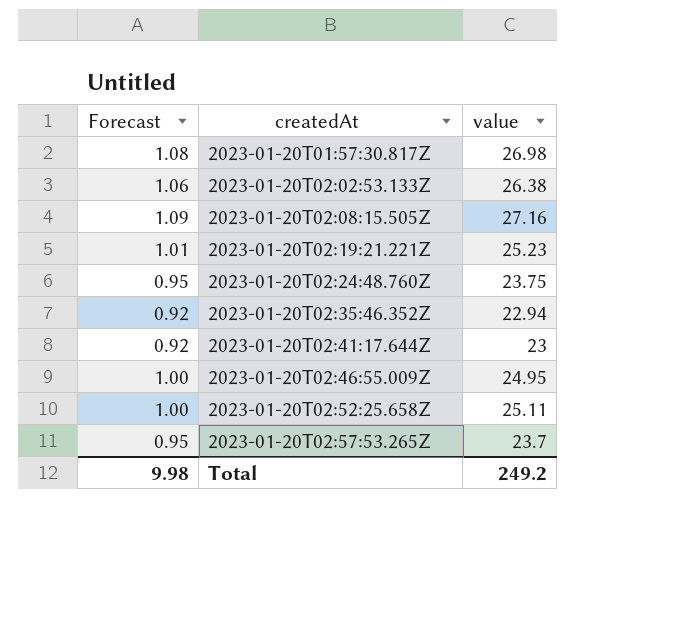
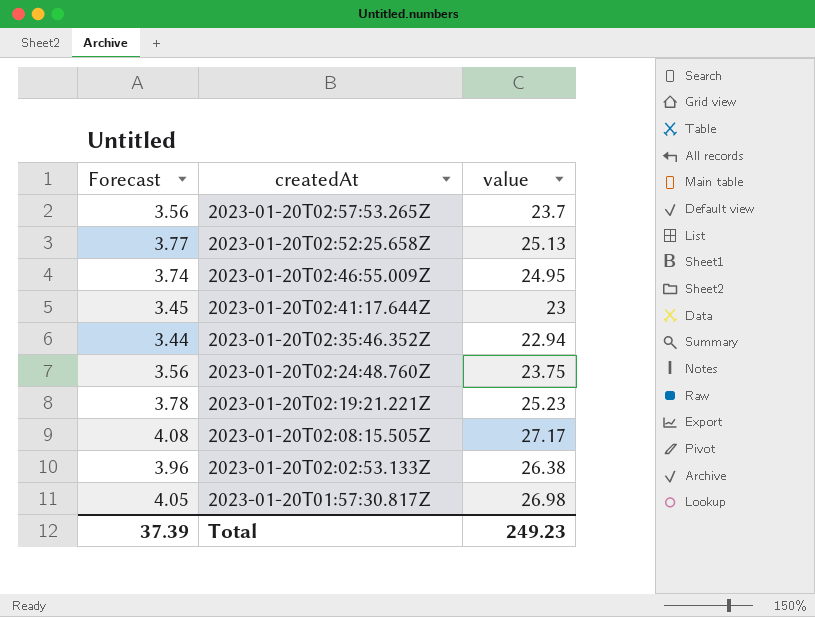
row order: createdAt ascending -> createdAt descending
column Forecast | formula: [value] * 0.04 -> [value] * 0.15
2023-01-20T02:52:25.658Z | value: 25.11 -> 25.13
2023-01-20T02:08:15.505Z | value: 27.16 -> 27.17
Total | Forecast: 9.98 -> 37.39
Total | value: 249.2 -> 249.23

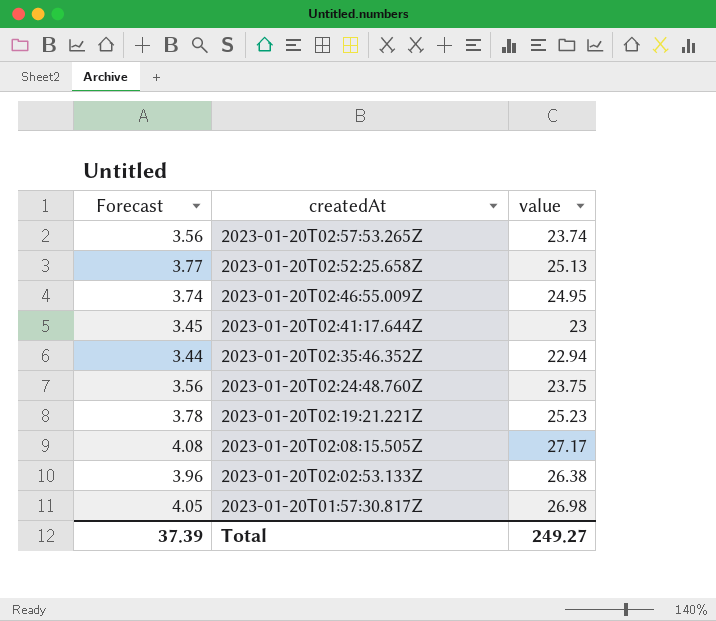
2023-01-20T02:57:53.265Z | value: 23.7 -> 23.74
Total | value: 249.23 -> 249.27

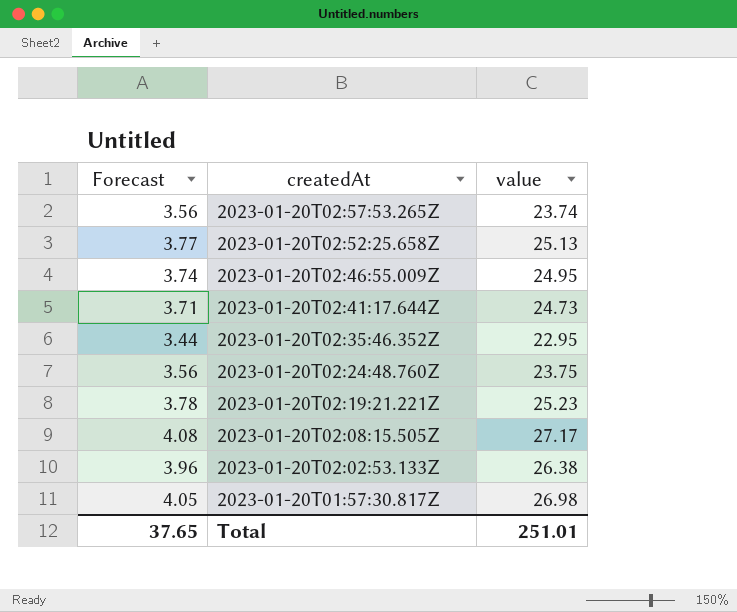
2023-01-20T02:41:17.644Z | Forecast: 3.45 -> 3.71
2023-01-20T02:41:17.644Z | value: 23 -> 24.73
2023-01-20T02:35:46.352Z | value: 22.94 -> 22.95
Total | Forecast: 37.39 -> 37.65
Total | value: 249.27 -> 251.01

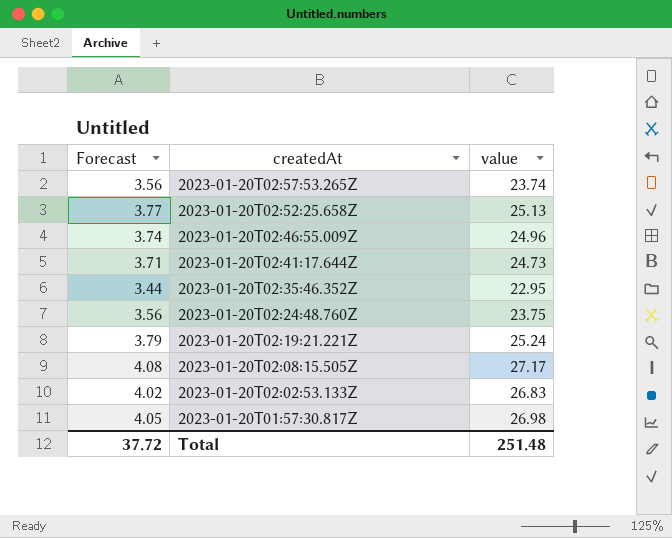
2023-01-20T02:46:55.009Z | value: 24.95 -> 24.96
2023-01-20T02:19:21.221Z | Forecast: 3.78 -> 3.79
2023-01-20T02:19:21.221Z | value: 25.23 -> 25.24
2023-01-20T02:02:53.133Z | Forecast: 3.96 -> 4.02
2023-01-20T02:02:53.133Z | value: 26.38 -> 26.83
Total | Forecast: 37.65 -> 37.72
Total | value: 251.01 -> 251.48

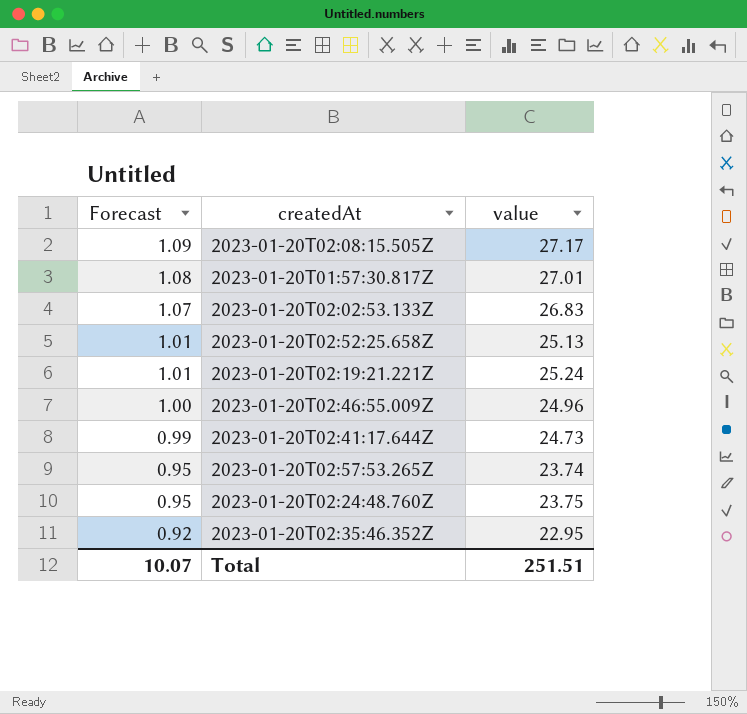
row order: createdAt descending -> Forecast descending
column Forecast | formula: [value] * 0.15 -> [value] * 0.04
2023-01-20T01:57:30.817Z | value: 26.98 -> 27.01
Total | Forecast: 37.72 -> 10.07
Total | value: 251.48 -> 251.51

